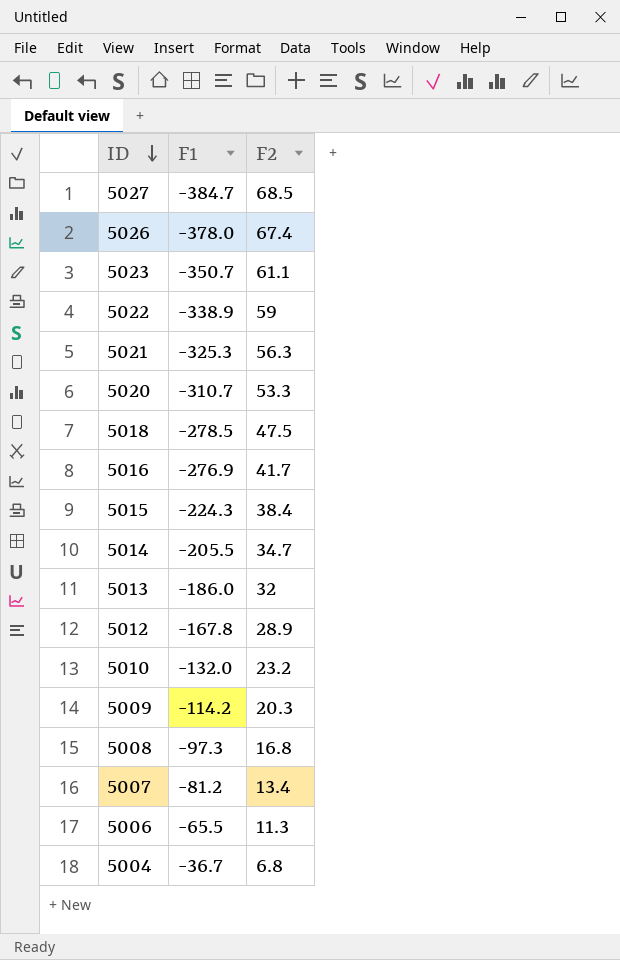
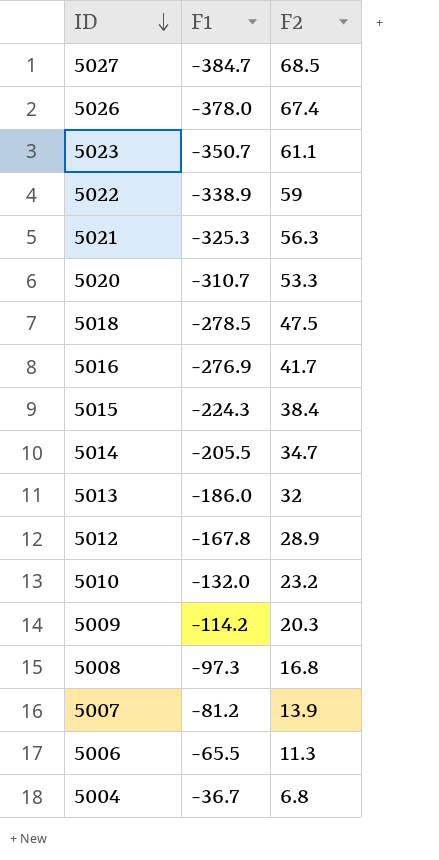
5007 | F2: 13.4 -> 13.9

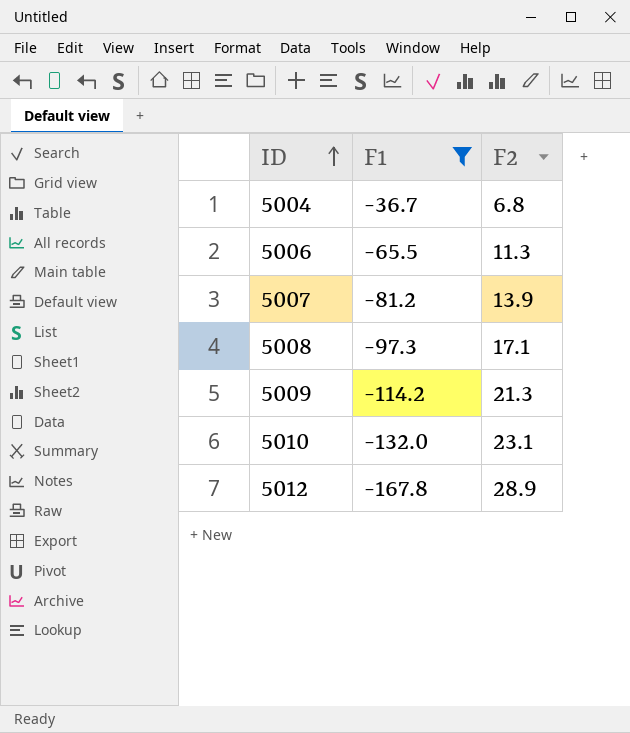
filter: none -> F1 >= -167.8
row order: ID descending -> ID ascending
5008 | F2: 16.8 -> 17.1
5009 | F2: 20.3 -> 21.3
5010 | F2: 23.2 -> 23.1

